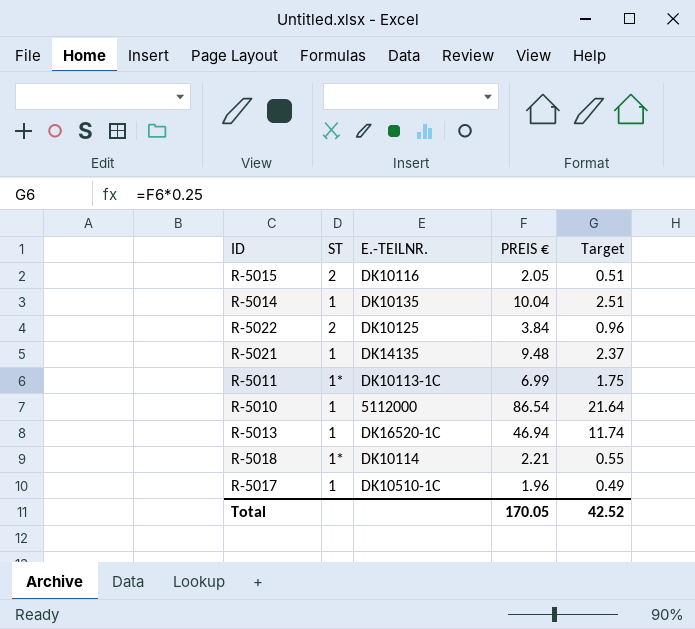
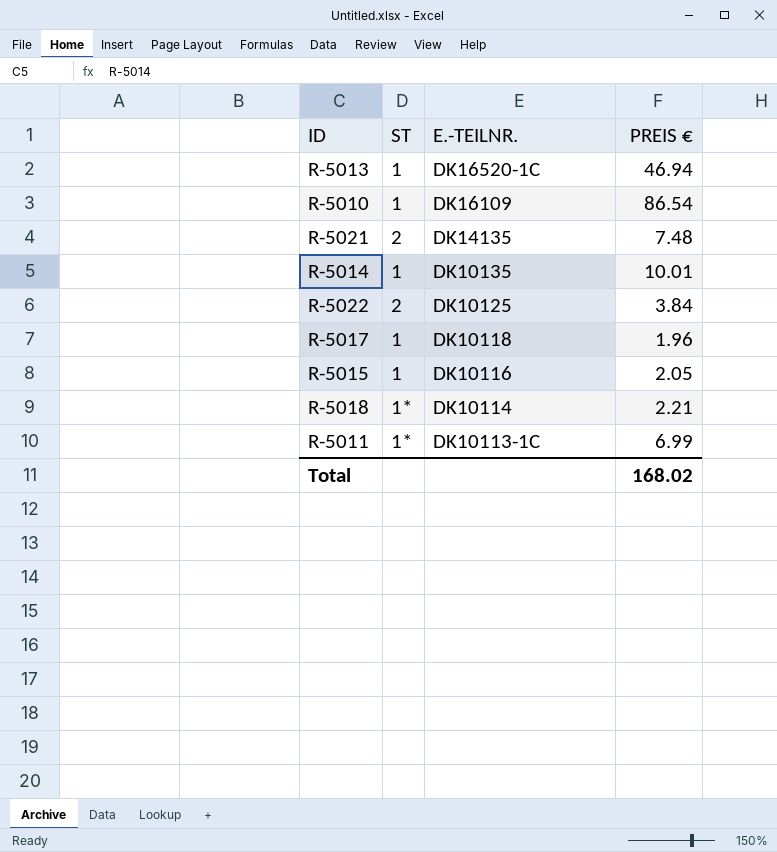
row order: none -> E.-TEILNR. descending
column Target | formula: [PREIS €] * 0.25 -> none
R-5010 | E.-TEILNR.: 5112000 -> DK16109
R-5021 | ST: 1 -> 2
R-5021 | PREIS €: 9.48 -> 7.48
R-5014 | PREIS €: 10.04 -> 10.01
R-5017 | E.-TEILNR.: DK10510-1C -> DK10118
R-5015 | ST: 2 -> 1
Total | PREIS €: 170.05 -> 168.02

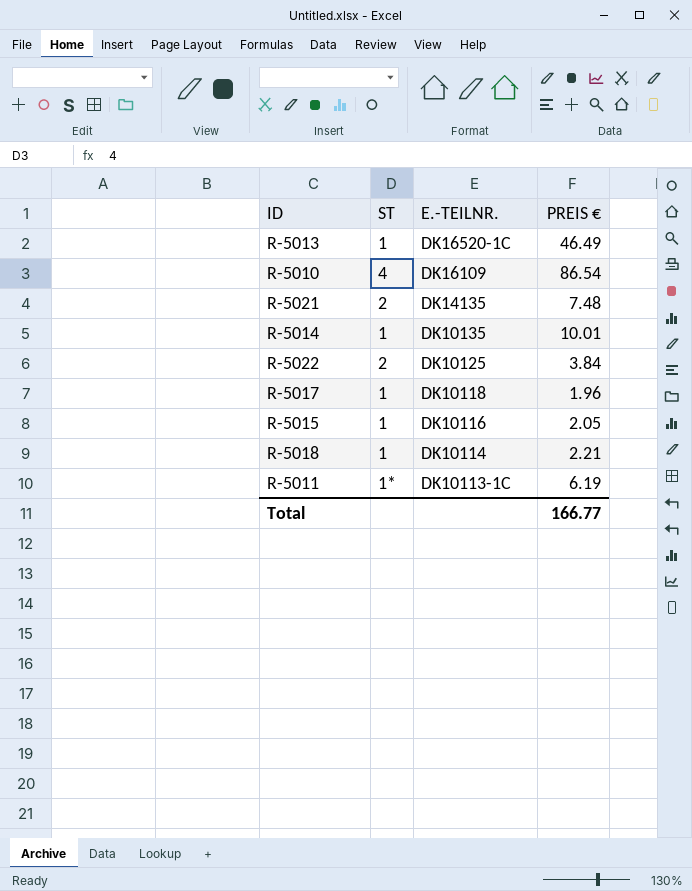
R-5013 | PREIS €: 46.94 -> 46.49
R-5010 | ST: 1 -> 4
R-5018 | ST: 1* -> 1
R-5011 | PREIS €: 6.99 -> 6.19
Total | PREIS €: 168.02 -> 166.77

